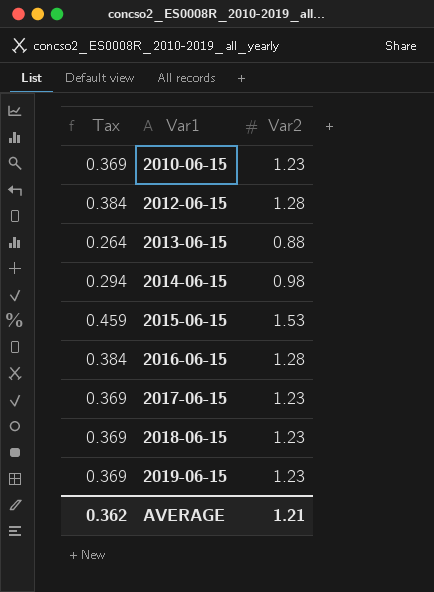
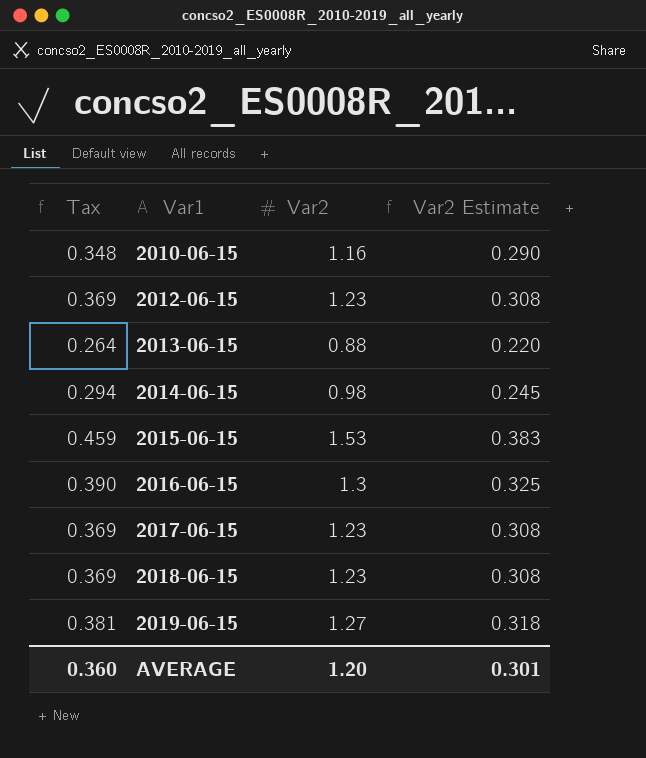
column Var2 Estimate | formula: none -> [Var2] * 0.25
2010-06-15 | Tax: 0.369 -> 0.348
2010-06-15 | Var2: 1.23 -> 1.16
2012-06-15 | Tax: 0.384 -> 0.369
2012-06-15 | Var2: 1.28 -> 1.23
2016-06-15 | Tax: 0.384 -> 0.390
2016-06-15 | Var2: 1.28 -> 1.3
2019-06-15 | Tax: 0.369 -> 0.381
2019-06-15 | Var2: 1.23 -> 1.27
AVERAGE | Tax: 0.362 -> 0.360
AVERAGE | Var2: 1.21 -> 1.20

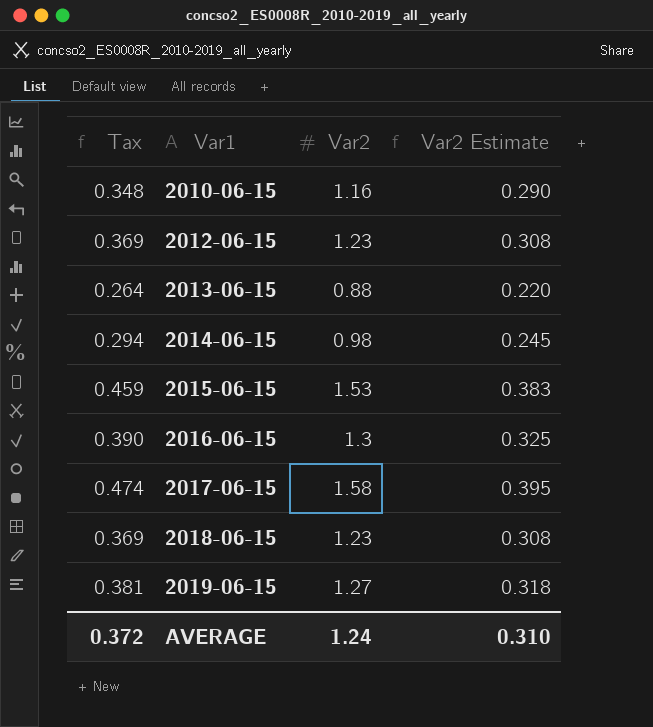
2017-06-15 | Tax: 0.369 -> 0.474
2017-06-15 | Var2: 1.23 -> 1.58
2017-06-15 | Var2 Estimate: 0.308 -> 0.395
AVERAGE | Tax: 0.360 -> 0.372
AVERAGE | Var2: 1.20 -> 1.24
AVERAGE | Var2 Estimate: 0.301 -> 0.310

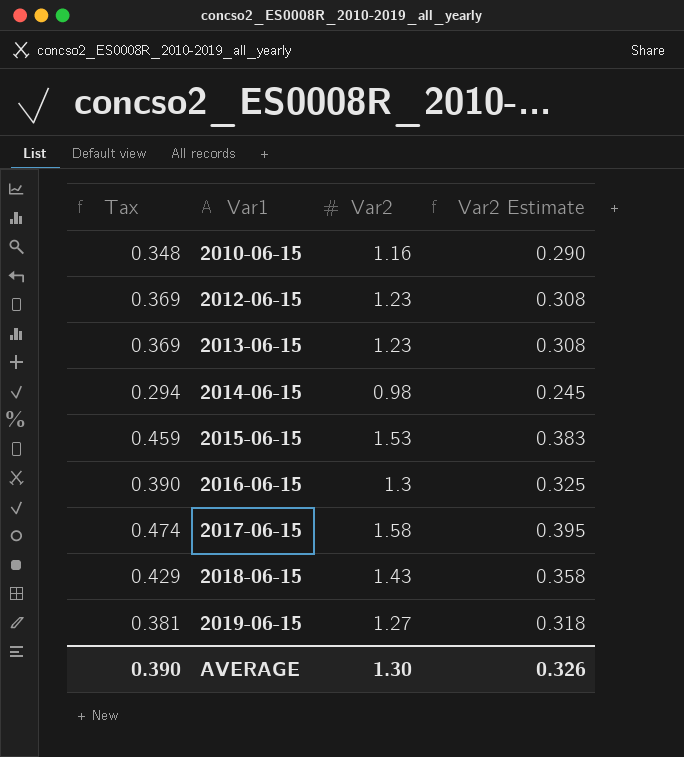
2013-06-15 | Tax: 0.264 -> 0.369
2013-06-15 | Var2: 0.88 -> 1.23
2013-06-15 | Var2 Estimate: 0.220 -> 0.308
2018-06-15 | Tax: 0.369 -> 0.429
2018-06-15 | Var2: 1.23 -> 1.43
2018-06-15 | Var2 Estimate: 0.308 -> 0.358
AVERAGE | Tax: 0.372 -> 0.390
AVERAGE | Var2: 1.24 -> 1.30
AVERAGE | Var2 Estimate: 0.310 -> 0.326

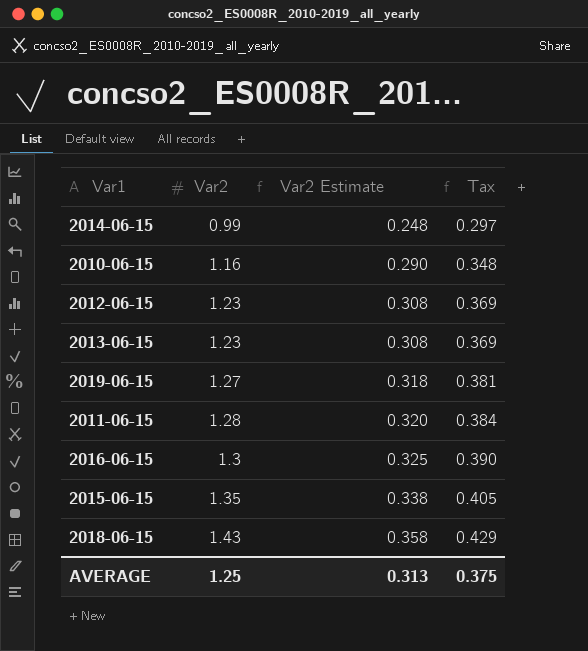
row order: Var1 ascending -> Var2 ascending
column Tax | position: 1 -> 4
row 2017-06-15: 0.474 | 1.58 | 0.395 -> none
2014-06-15 | Var2: 0.98 -> 0.99
2014-06-15 | Var2 Estimate: 0.245 -> 0.248
2014-06-15 | Tax: 0.294 -> 0.297
row 2011-06-15: none -> 1.28 | 0.320 | 0.384
2015-06-15 | Var2: 1.53 -> 1.35
2015-06-15 | Var2 Estimate: 0.383 -> 0.338
2015-06-15 | Tax: 0.459 -> 0.405
AVERAGE | Var2: 1.30 -> 1.25
AVERAGE | Var2 Estimate: 0.326 -> 0.313
AVERAGE | Tax: 0.390 -> 0.375

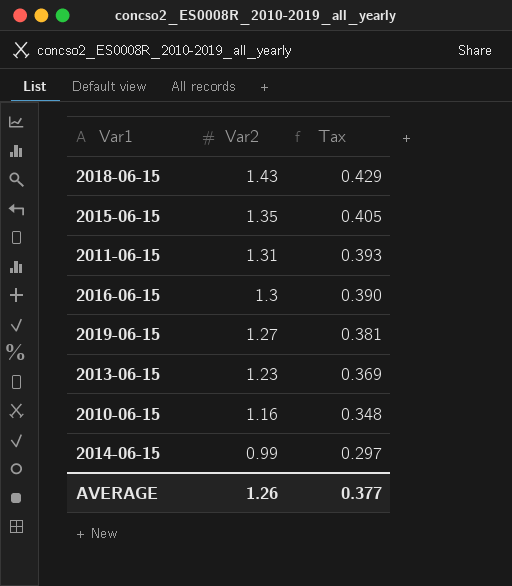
row order: Var2 ascending -> Var2 descending
column Var2 Estimate | formula: [Var2] * 0.25 -> none
row 2012-06-15: 1.23 | 0.308 | 0.369 -> none
2011-06-15 | Var2: 1.28 -> 1.31
2011-06-15 | Tax: 0.384 -> 0.393
AVERAGE | Var2: 1.25 -> 1.26
AVERAGE | Tax: 0.375 -> 0.377

